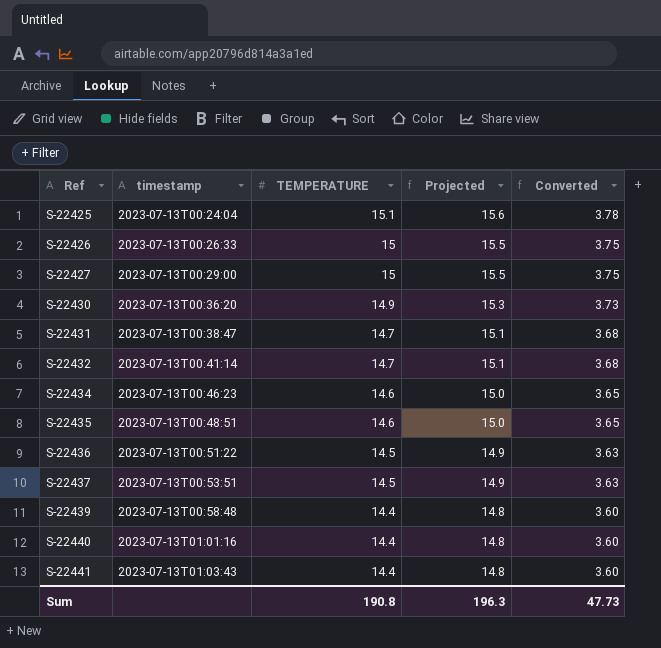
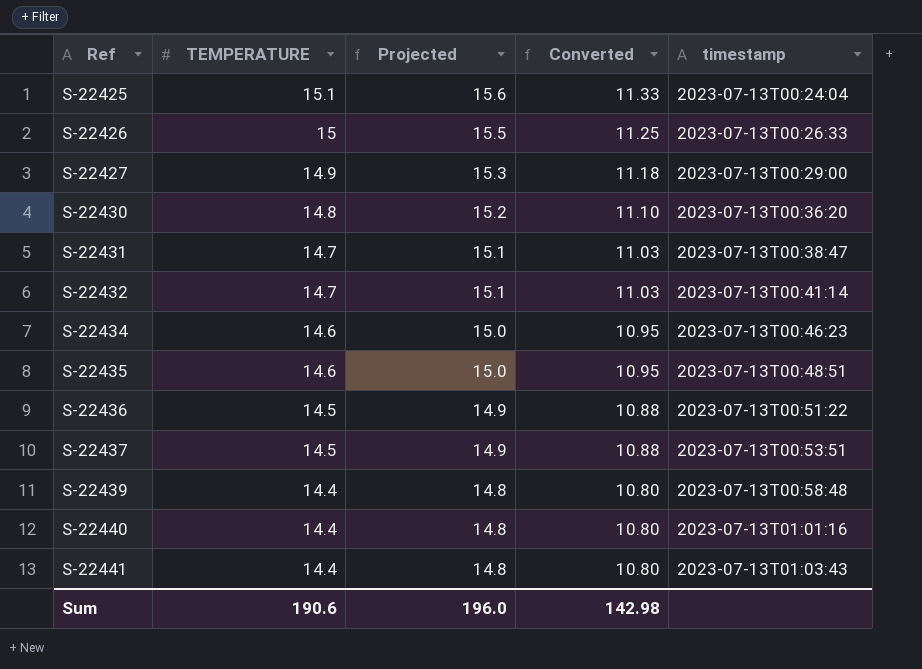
column Converted | formula: [TEMPERATURE] * 0.25 -> [TEMPERATURE] * 0.75
column timestamp | position: 2 -> 5
S-22427 | TEMPERATURE: 15 -> 14.9
S-22427 | Projected: 15.5 -> 15.3
S-22430 | TEMPERATURE: 14.9 -> 14.8
S-22430 | Projected: 15.3 -> 15.2
Sum | TEMPERATURE: 190.8 -> 190.6
Sum | Projected: 196.3 -> 196.0
Sum | Converted: 47.73 -> 142.98

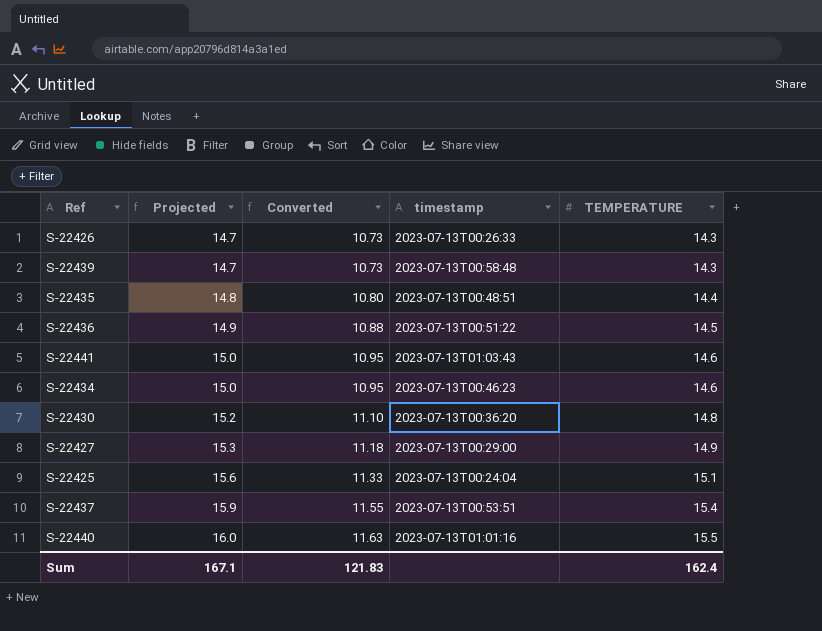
row order: Ref ascending -> Projected ascending
column TEMPERATURE | position: 2 -> 5
row S-22431: 14.7 | 15.1 | 11.03 | 2023-07-13T00:38:47 -> none
row S-22432: 14.7 | 15.1 | 11.03 | 2023-07-13T00:41:14 -> none
S-22426 | Projected: 15.5 -> 14.7
S-22426 | Converted: 11.25 -> 10.73
S-22426 | TEMPERATURE: 15 -> 14.3
S-22439 | Projected: 14.8 -> 14.7
S-22439 | Converted: 10.80 -> 10.73
S-22439 | TEMPERATURE: 14.4 -> 14.3
S-22435 | Projected: 15.0 -> 14.8
S-22435 | Converted: 10.95 -> 10.80
S-22435 | TEMPERATURE: 14.6 -> 14.4
S-22441 | Projected: 14.8 -> 15.0
S-22441 | Converted: 10.80 -> 10.95
S-22441 | TEMPERATURE: 14.4 -> 14.6
S-22437 | Projected: 14.9 -> 15.9
S-22437 | Converted: 10.88 -> 11.55
S-22437 | TEMPERATURE: 14.5 -> 15.4
S-22440 | Projected: 14.8 -> 16.0
S-22440 | Converted: 10.80 -> 11.63
S-22440 | TEMPERATURE: 14.4 -> 15.5
Sum | Projected: 196.0 -> 167.1
Sum | Converted: 142.98 -> 121.83
Sum | TEMPERATURE: 190.6 -> 162.4

